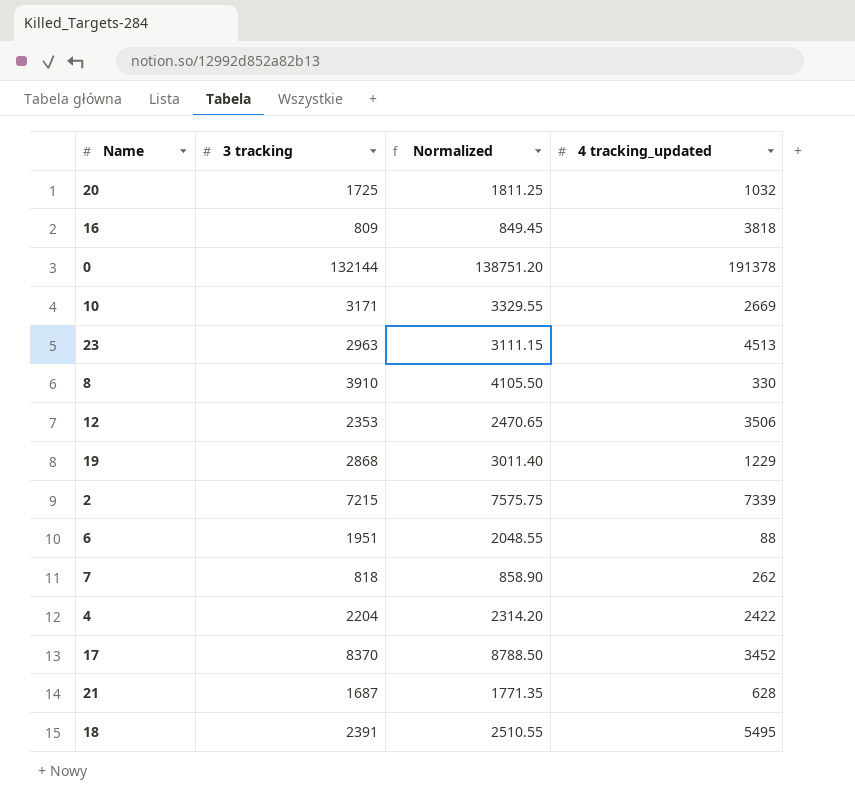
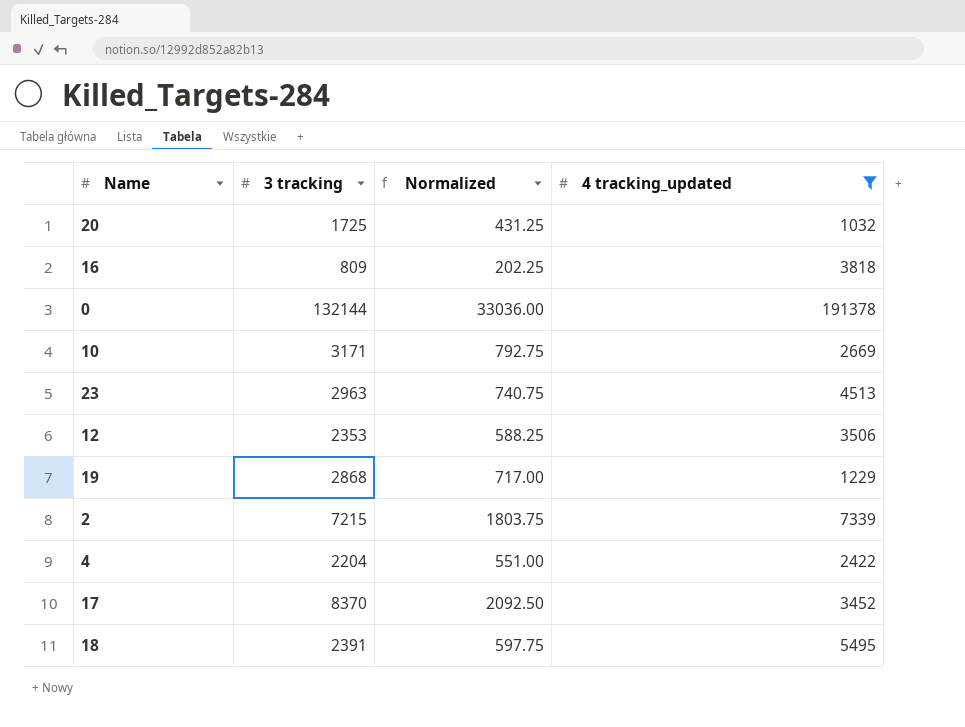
filter: none -> 4 tracking_updated >= 1032
column Normalized | formula: [3 tracking] * 1.05 -> [3 tracking] * 0.25

